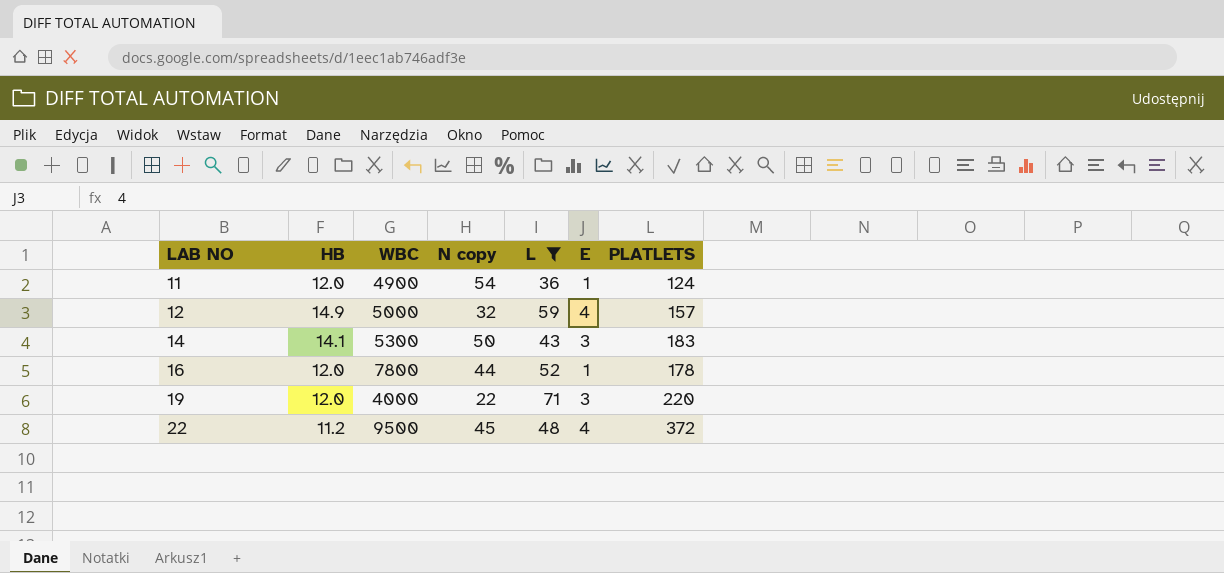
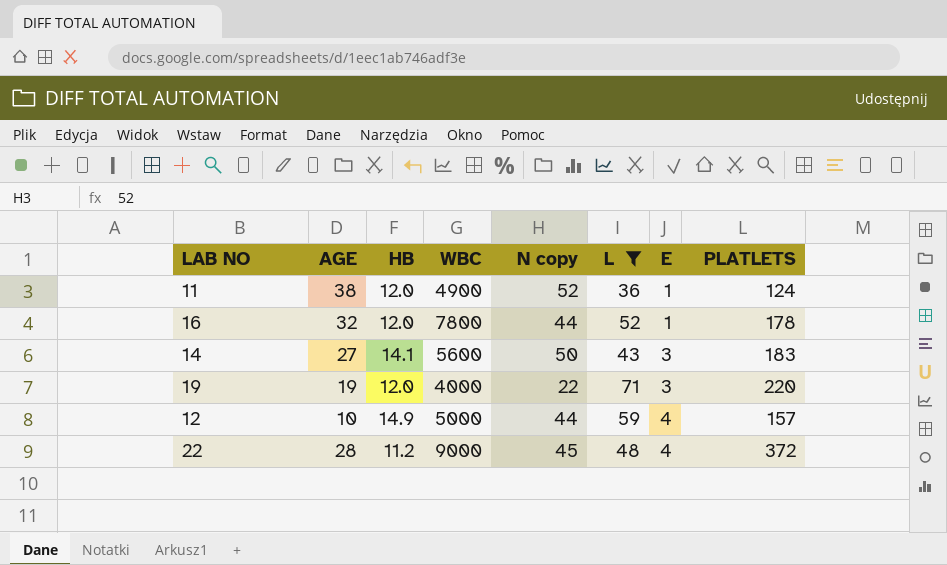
row order: LAB NO ascending -> E ascending
column AGE | position: none -> 2
11 | N copy: 54 -> 52
14 | WBC: 5300 -> 5600
12 | N copy: 32 -> 44
22 | WBC: 9500 -> 9000

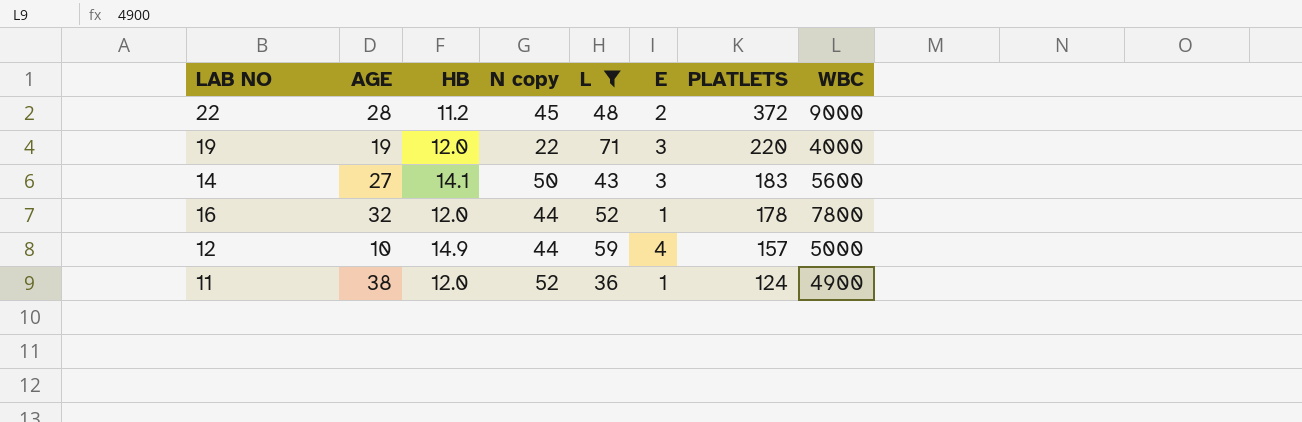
row order: E ascending -> PLATLETS descending
column WBC | position: 4 -> 8
22 | E: 4 -> 2

